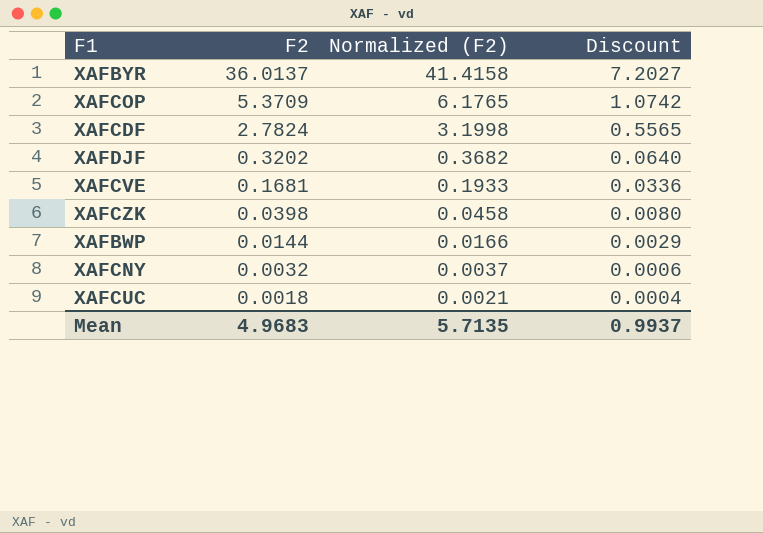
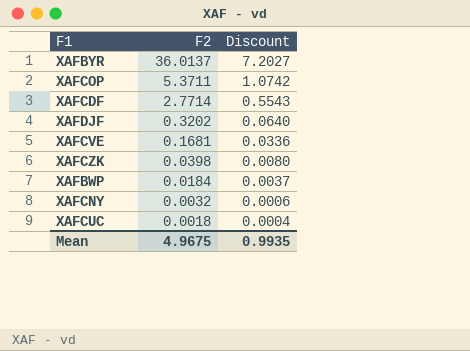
column Normalized (F2) | formula: [F2] * 1.15 -> none
XAFCOP | F2: 5.3709 -> 5.3711
XAFCDF | F2: 2.7824 -> 2.7714
XAFCDF | Discount: 0.5565 -> 0.5543
XAFBWP | F2: 0.0144 -> 0.0184
XAFBWP | Discount: 0.0029 -> 0.0037
Mean | F2: 4.9683 -> 4.9675
Mean | Discount: 0.9937 -> 0.9935

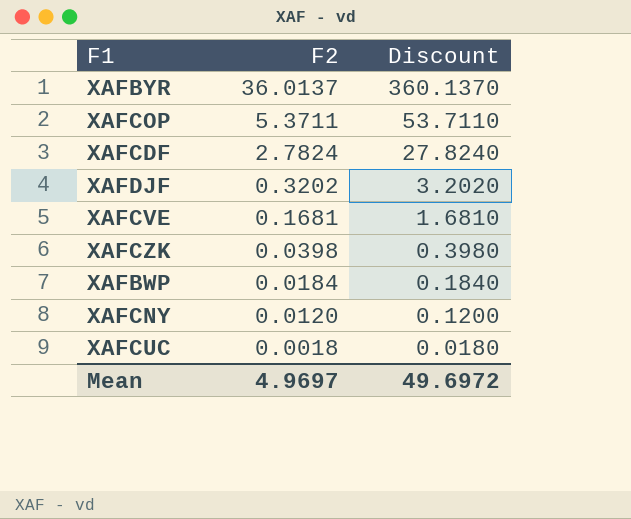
column Discount | formula: [F2] * 0.2 -> [F2] * 10
XAFCDF | F2: 2.7714 -> 2.7824
XAFCNY | F2: 0.0032 -> 0.0120
Mean | F2: 4.9675 -> 4.9697
Mean | Discount: 0.9935 -> 49.6972

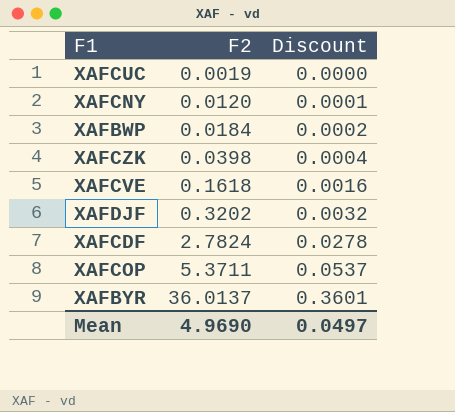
row order: F2 descending -> F2 ascending
column Discount | formula: [F2] * 10 -> [F2] * 0.01
XAFCUC | F2: 0.0018 -> 0.0019
XAFCVE | F2: 0.1681 -> 0.1618
Mean | F2: 4.9697 -> 4.9690
Mean | Discount: 49.6972 -> 0.0497

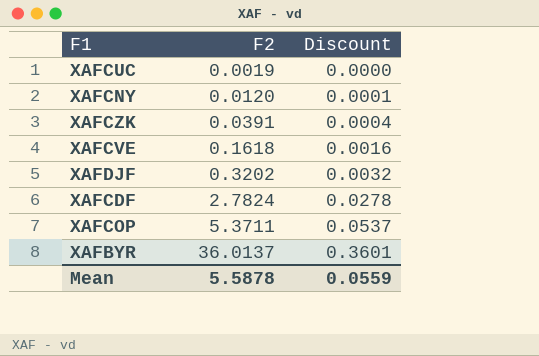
row XAFBWP: 0.0184 | 0.0002 -> none
XAFCZK | F2: 0.0398 -> 0.0391
Mean | F2: 4.9690 -> 5.5878
Mean | Discount: 0.0497 -> 0.0559

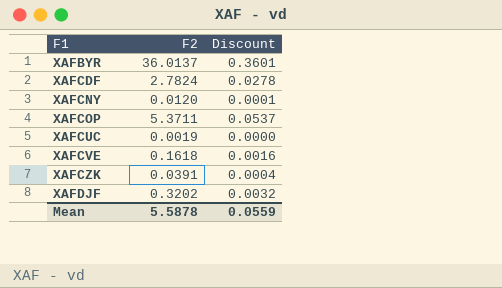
row order: F2 ascending -> F1 ascending

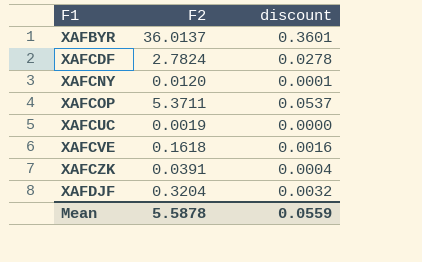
column name: Discount -> discount
XAFDJF | F2: 0.3202 -> 0.3204

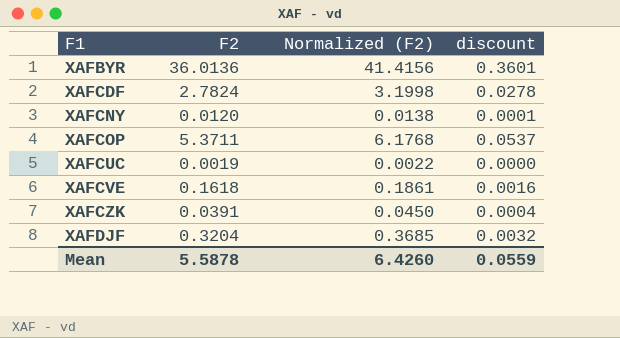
column Normalized (F2) | formula: none -> [F2] * 1.15
XAFBYR | F2: 36.0137 -> 36.0136

